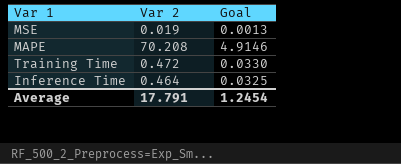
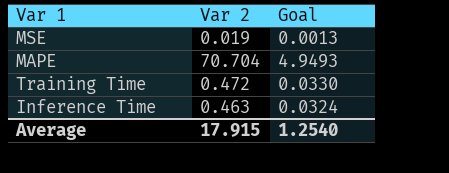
MAPE | Var 2: 70.208 -> 70.704
MAPE | Goal: 4.9146 -> 4.9493
Inference Time | Var 2: 0.464 -> 0.463
Inference Time | Goal: 0.0325 -> 0.0324
Average | Var 2: 17.791 -> 17.915
Average | Goal: 1.2454 -> 1.2540

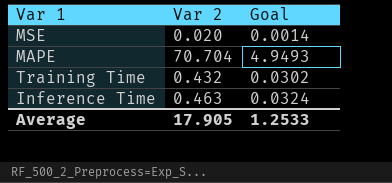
MSE | Var 2: 0.019 -> 0.020
MSE | Goal: 0.0013 -> 0.0014
Training Time | Var 2: 0.472 -> 0.432
Training Time | Goal: 0.0330 -> 0.0302
Average | Var 2: 17.915 -> 17.905
Average | Goal: 1.2540 -> 1.2533

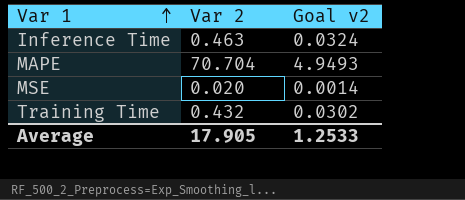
row order: none -> Var 1 ascending
column name: Goal -> Goal v2

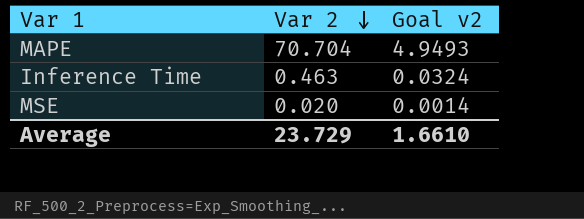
row order: Var 1 ascending -> Var 2 descending
row Training Time: 0.432 | 0.0302 -> none
Average | Var 2: 17.905 -> 23.729
Average | Goal v2: 1.2533 -> 1.6610

